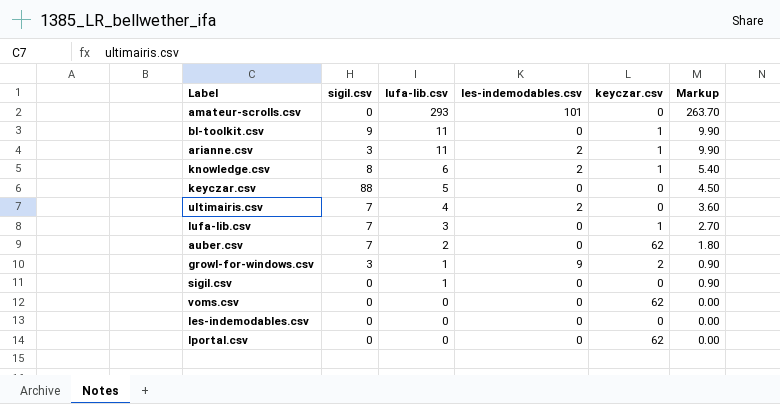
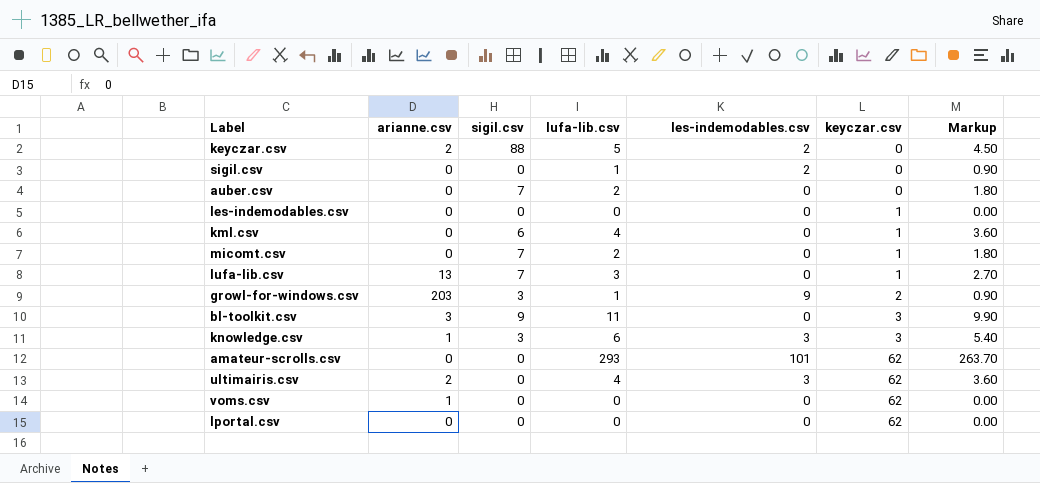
row order: lufa-lib.csv descending -> keyczar.csv ascending
column arianne.csv | position: none -> 2
row arianne.csv: 3 | 11 | 2 | 1 | 9.90 -> none
keyczar.csv | les-indemodables.csv: 0 -> 2
sigil.csv | les-indemodables.csv: 0 -> 2
auber.csv | keyczar.csv: 62 -> 0
les-indemodables.csv | keyczar.csv: 0 -> 1
row kml.csv: none -> 0 | 6 | 4 | 0 | 1 | 3.60
row micomt.csv: none -> 0 | 7 | 2 | 0 | 1 | 1.80
bl-toolkit.csv | keyczar.csv: 1 -> 3
knowledge.csv | sigil.csv: 8 -> 3
knowledge.csv | les-indemodables.csv: 2 -> 3
knowledge.csv | keyczar.csv: 1 -> 3
amateur-scrolls.csv | keyczar.csv: 0 -> 62
ultimairis.csv | sigil.csv: 7 -> 0
ultimairis.csv | les-indemodables.csv: 2 -> 3
ultimairis.csv | keyczar.csv: 0 -> 62

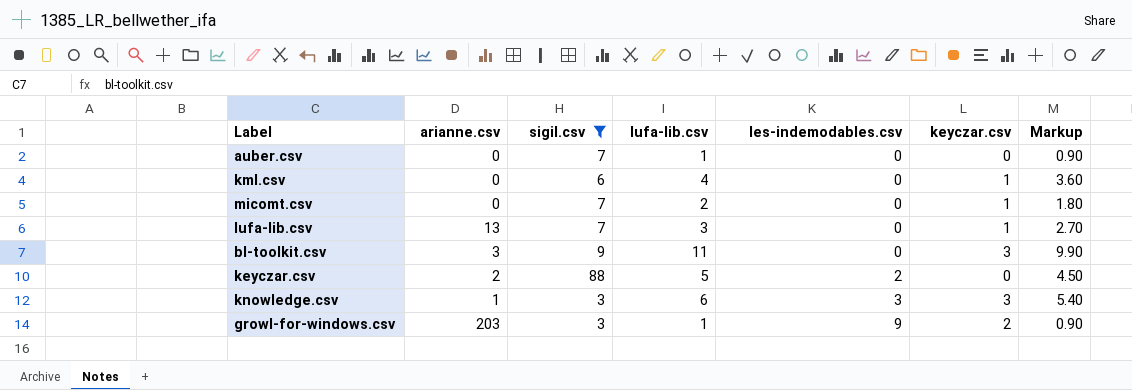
filter: none -> sigil.csv != 0
row order: keyczar.csv ascending -> les-indemodables.csv ascending
auber.csv | lufa-lib.csv: 2 -> 1
auber.csv | Markup: 1.80 -> 0.90

